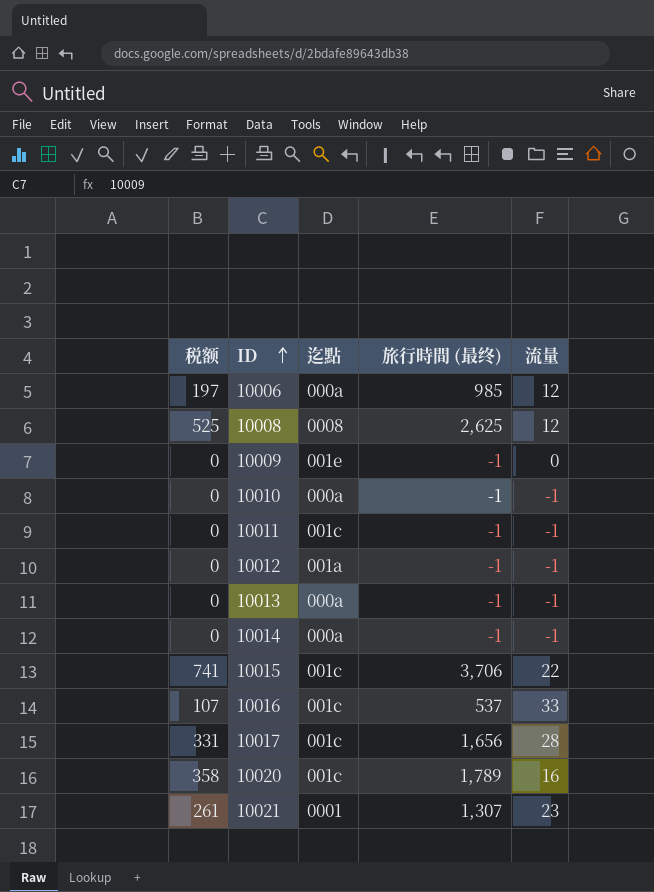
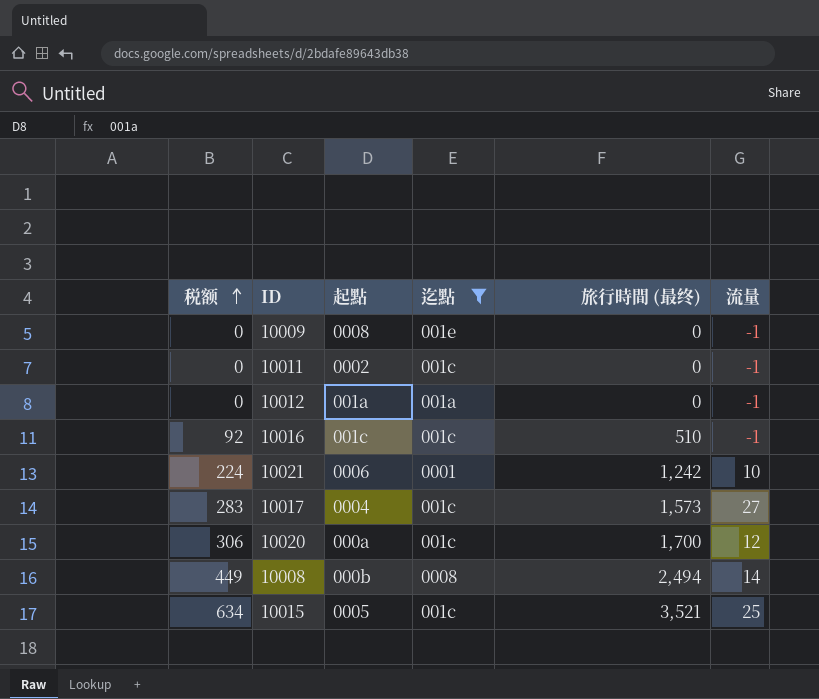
filter: none -> 迄點 != 000a
row order: ID ascending -> 税额 ascending
column 税额 | formula: [旅行時間 (最终)] * 0.2 -> [旅行時間 (最终)] * 0.18
column 起點 | position: none -> 3
10009 | 旅行時間 (最终): -1 -> 0
10009 | 流量: 0 -> -1
10011 | 旅行時間 (最终): -1 -> 0
10012 | 旅行時間 (最终): -1 -> 0
10016 | 旅行時間 (最终): 537 -> 510
10016 | 流量: 33 -> -1
10021 | 旅行時間 (最终): 1,307 -> 1,242
10021 | 流量: 23 -> 10
10017 | 旅行時間 (最终): 1,656 -> 1,573
10017 | 流量: 28 -> 27
10020 | 旅行時間 (最终): 1,789 -> 1,700
10020 | 流量: 16 -> 12
10008 | 旅行時間 (最终): 2,625 -> 2,494
10008 | 流量: 12 -> 14
10015 | 旅行時間 (最终): 3,706 -> 3,521
10015 | 流量: 22 -> 25

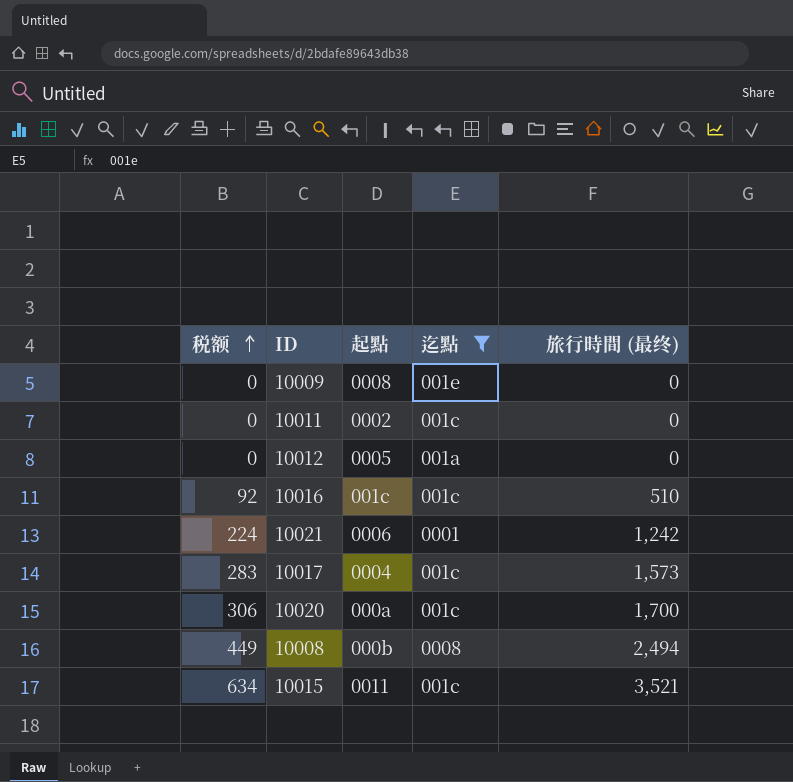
column 流量 | position: 6 -> none
10012 | 起點: 001a -> 0005
10015 | 起點: 0005 -> 0011

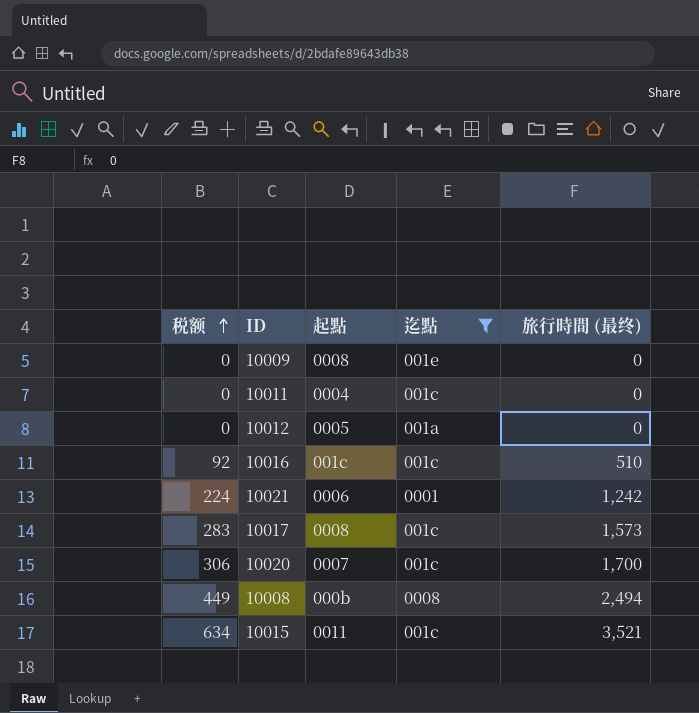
10011 | 起點: 0002 -> 0004
10017 | 起點: 0004 -> 0008
10020 | 起點: 000a -> 0007

